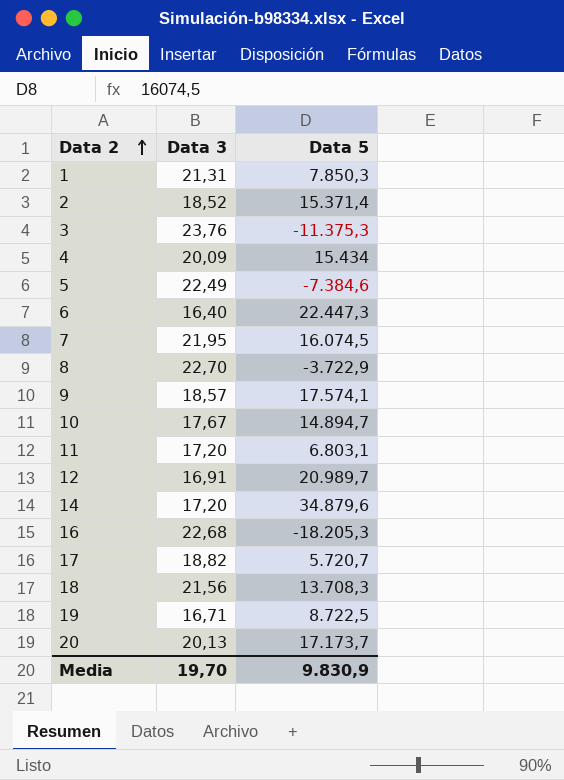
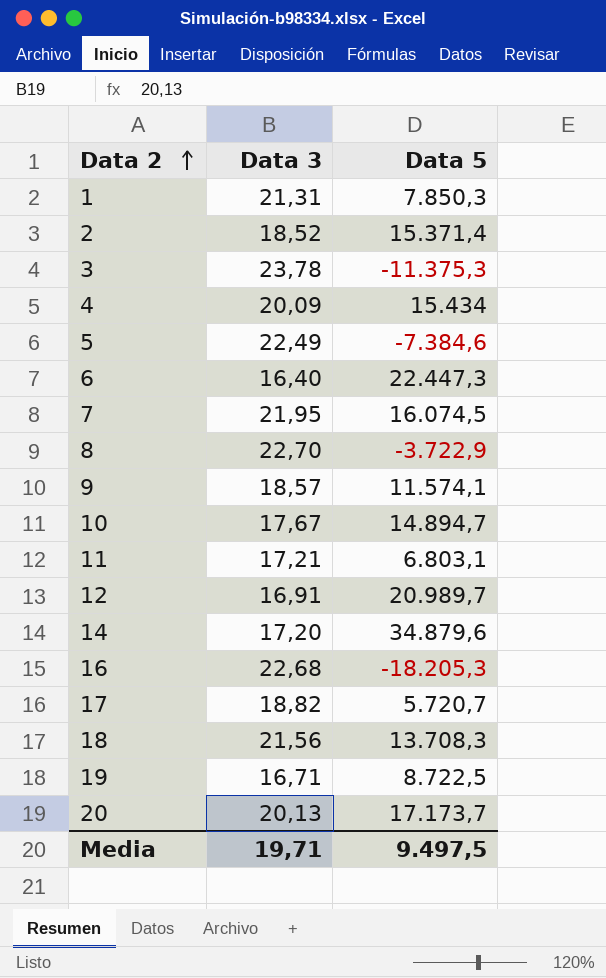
3 | Data 3: 23,76 -> 23,78
9 | Data 5: 17.574,1 -> 11.574,1
11 | Data 3: 17,20 -> 17,21
Media | Data 3: 19,70 -> 19,71
Media | Data 5: 9.830,9 -> 9.497,5

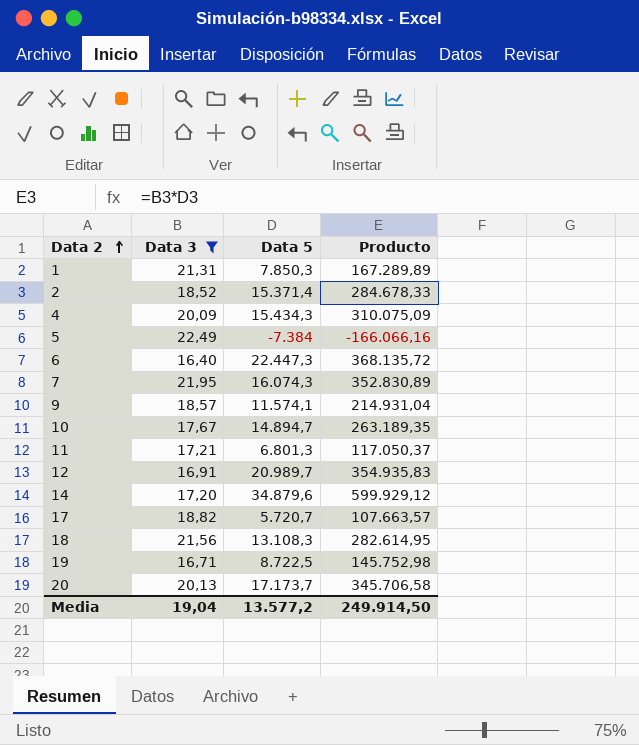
filter: none -> Data 3 <= 22,49
column Producto | formula: none -> [Data 3] * [Data 5]
4 | Data 5: 15.434 -> 15.434,3
5 | Data 5: -7.384,6 -> -7.384
7 | Data 5: 16.074,5 -> 16.074,3
11 | Data 5: 6.803,1 -> 6.801,3
18 | Data 5: 13.708,3 -> 13.108,3
Media | Data 3: 19,71 -> 19,04
Media | Data 5: 9.497,5 -> 13.577,2

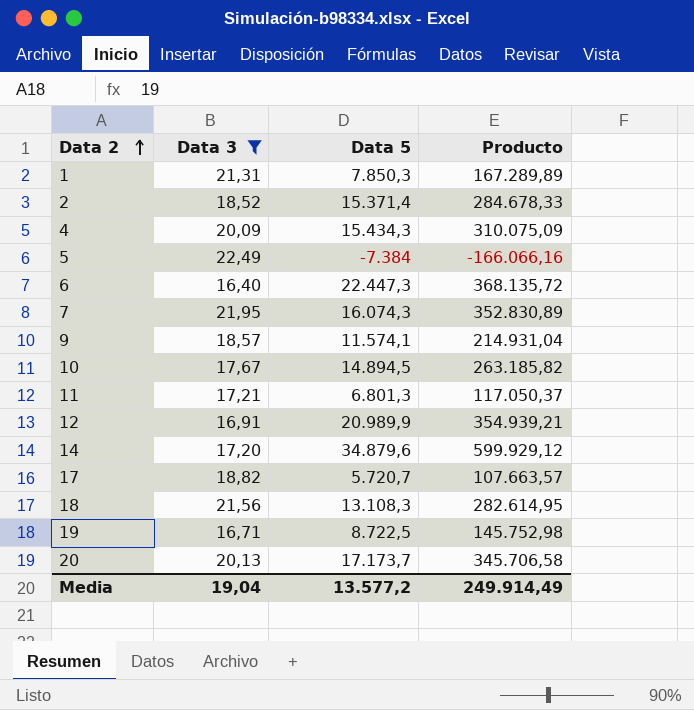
10 | Data 5: 14.894,7 -> 14.894,5
10 | Producto: 263.189,35 -> 263.185,82
12 | Data 5: 20.989,7 -> 20.989,9
12 | Producto: 354.935,83 -> 354.939,21
Media | Producto: 249.914,50 -> 249.914,49

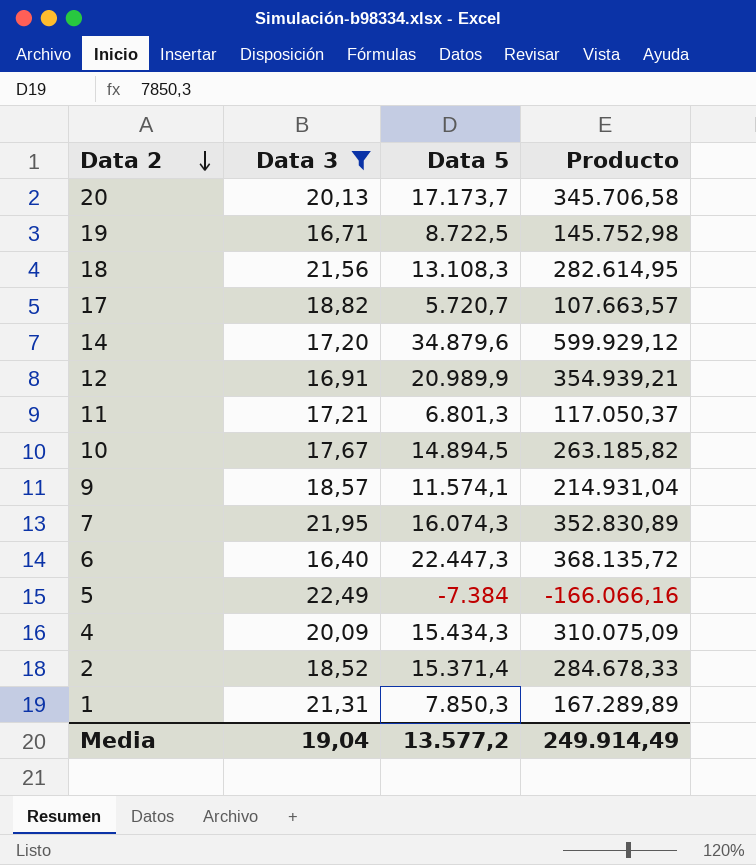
row order: Data 2 ascending -> Data 2 descending

